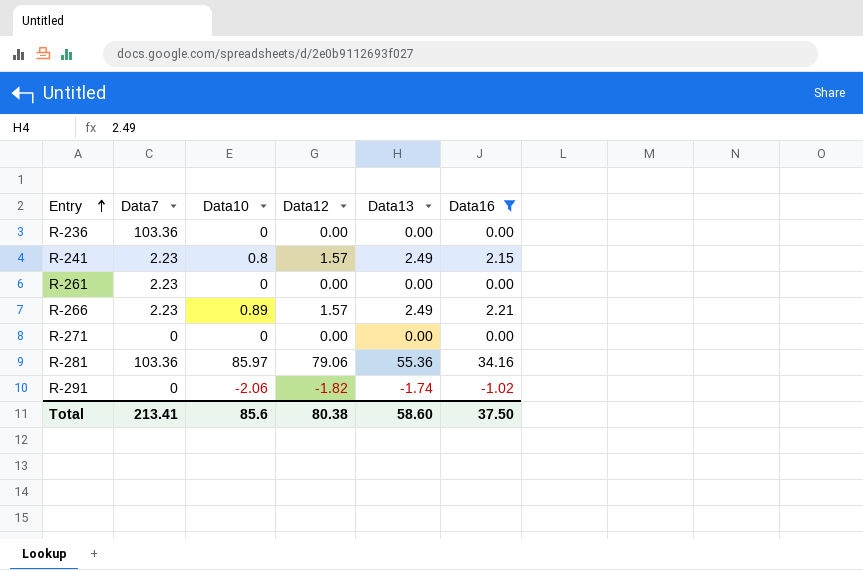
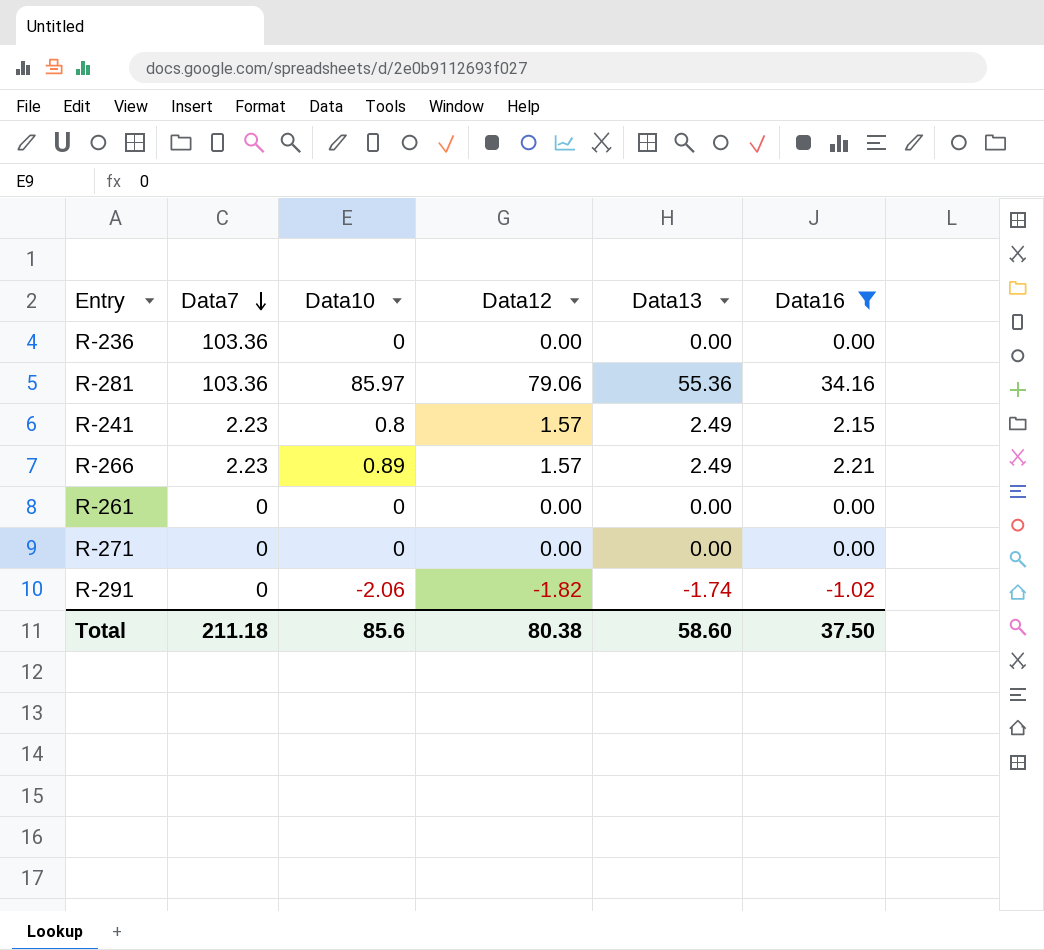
row order: Entry ascending -> Data7 descending
R-261 | Data7: 2.23 -> 0
Total | Data7: 213.41 -> 211.18

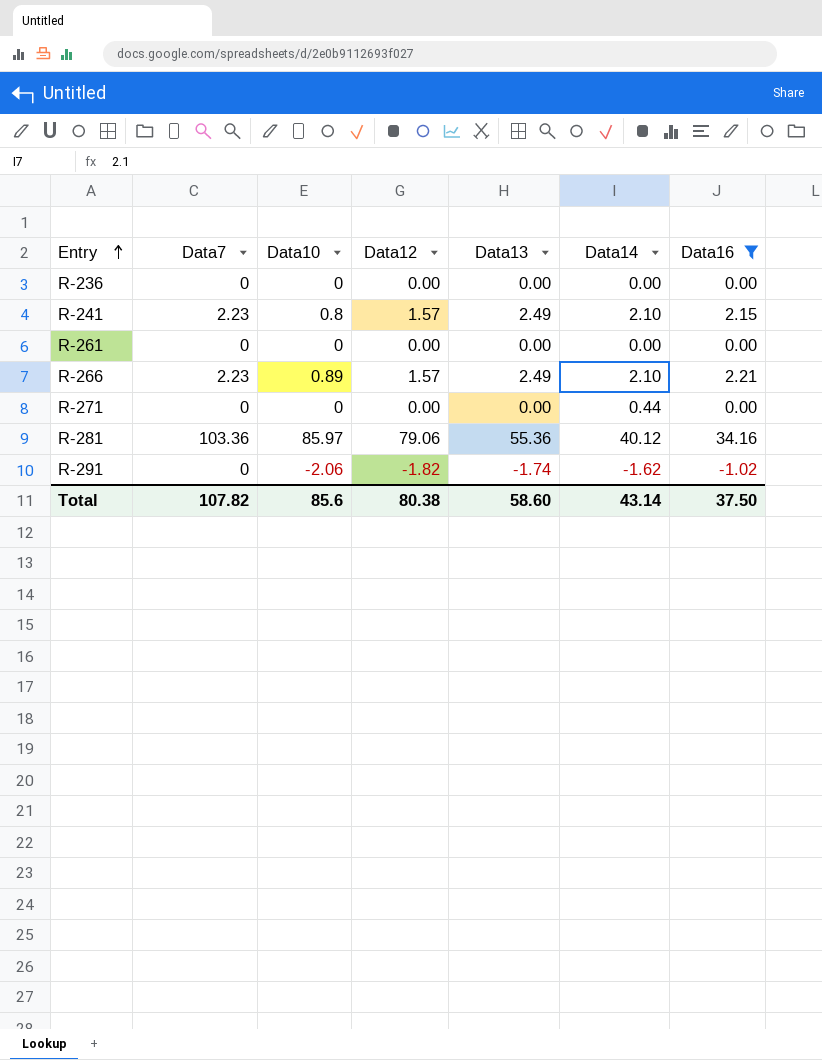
row order: Data7 descending -> Entry ascending
column Data14 | position: none -> 6
R-236 | Data7: 103.36 -> 0
Total | Data7: 211.18 -> 107.82

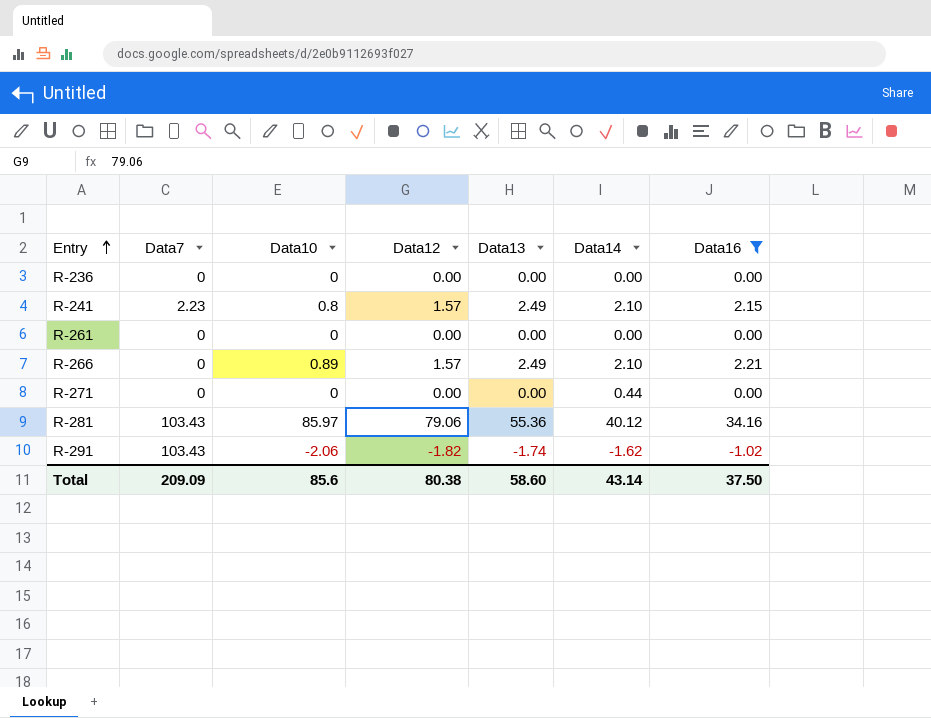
R-266 | Data7: 2.23 -> 0
R-281 | Data7: 103.36 -> 103.43
R-291 | Data7: 0 -> 103.43
Total | Data7: 107.82 -> 209.09

